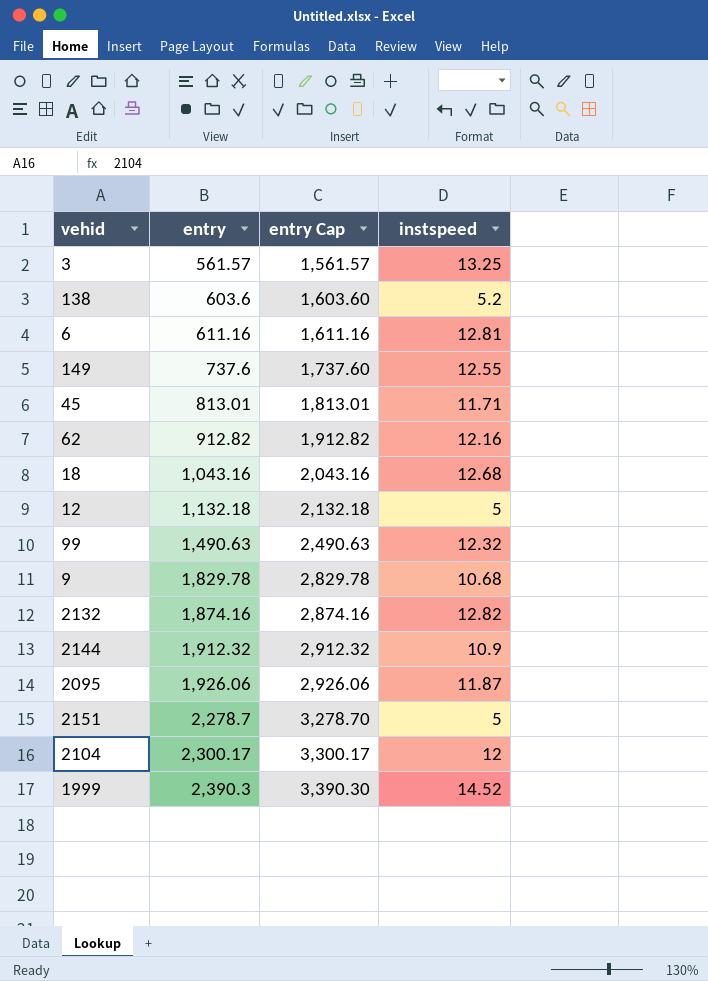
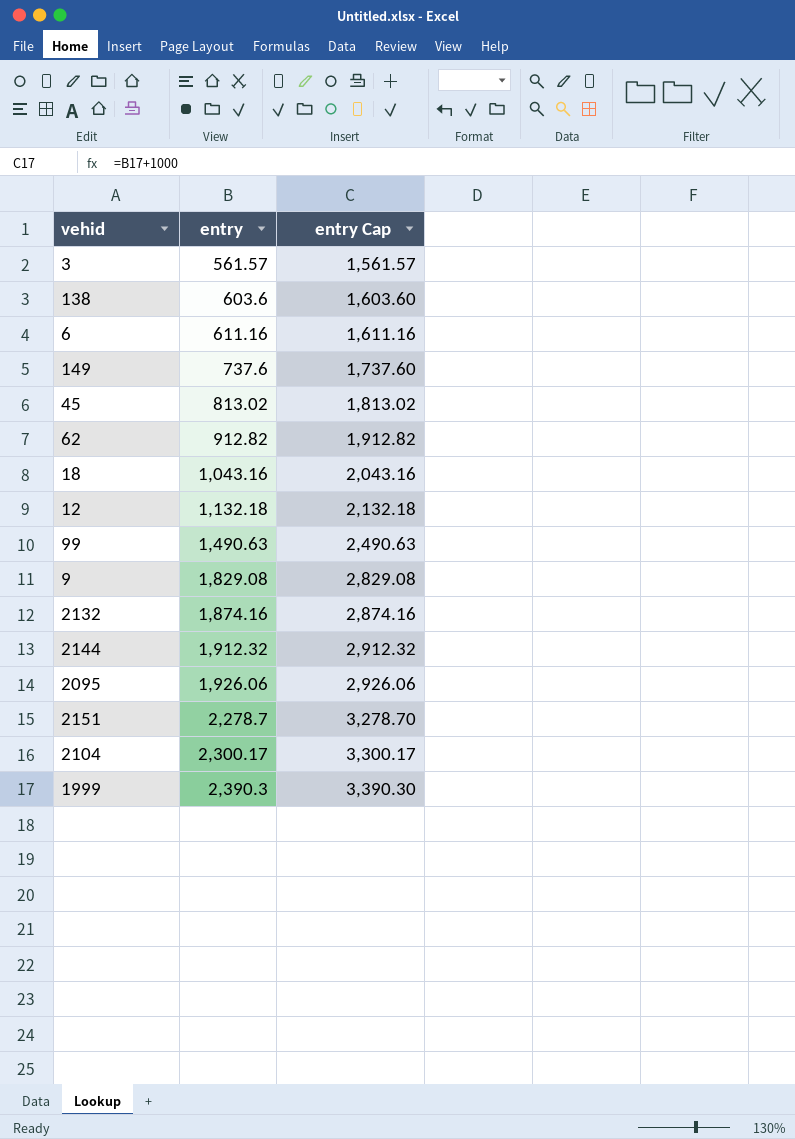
column instspeed | position: 4 -> none
45 | entry: 813.01 -> 813.02
45 | entry Cap: 1,813.01 -> 1,813.02
9 | entry: 1,829.78 -> 1,829.08
9 | entry Cap: 2,829.78 -> 2,829.08

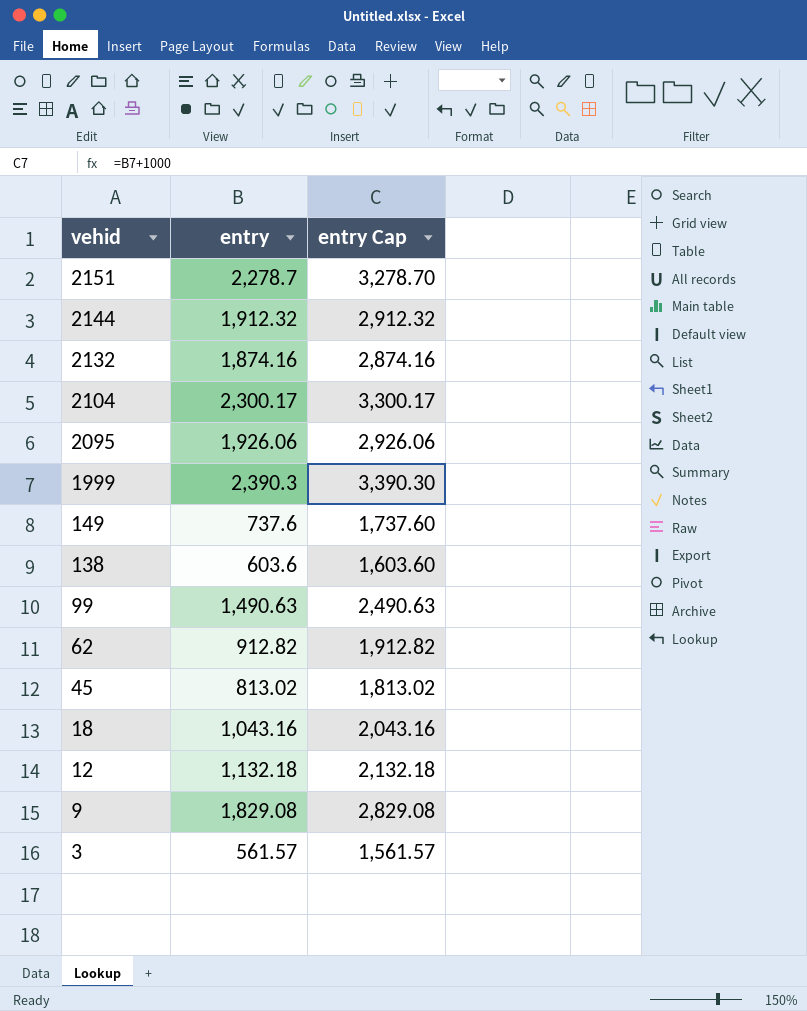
row order: entry ascending -> vehid descending
row 6: 611.16 | 1,611.16 -> none

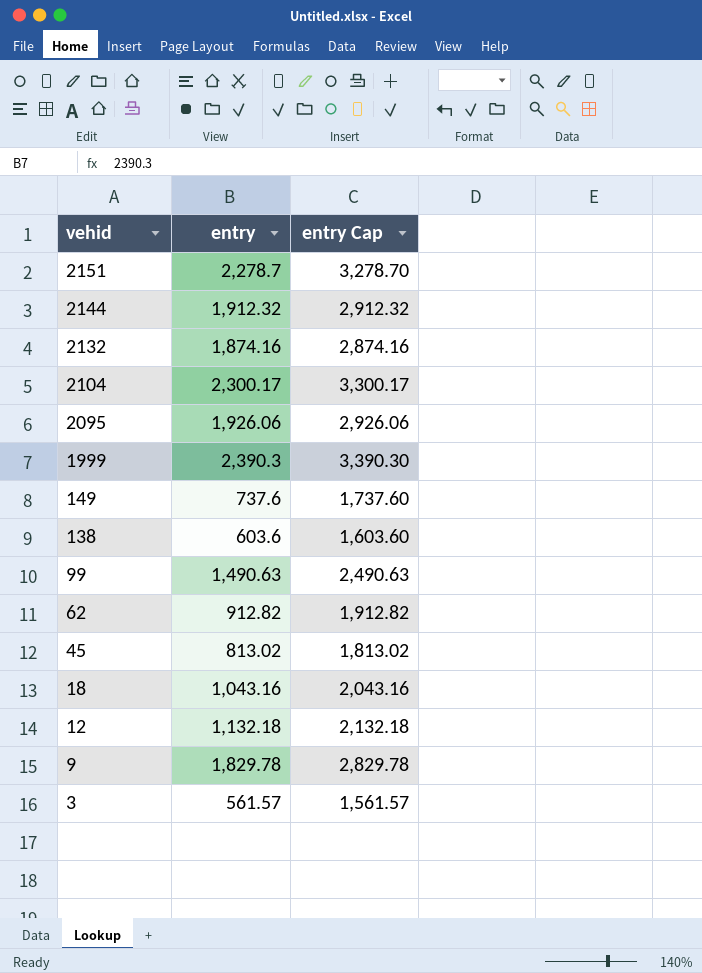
9 | entry: 1,829.08 -> 1,829.78
9 | entry Cap: 2,829.08 -> 2,829.78

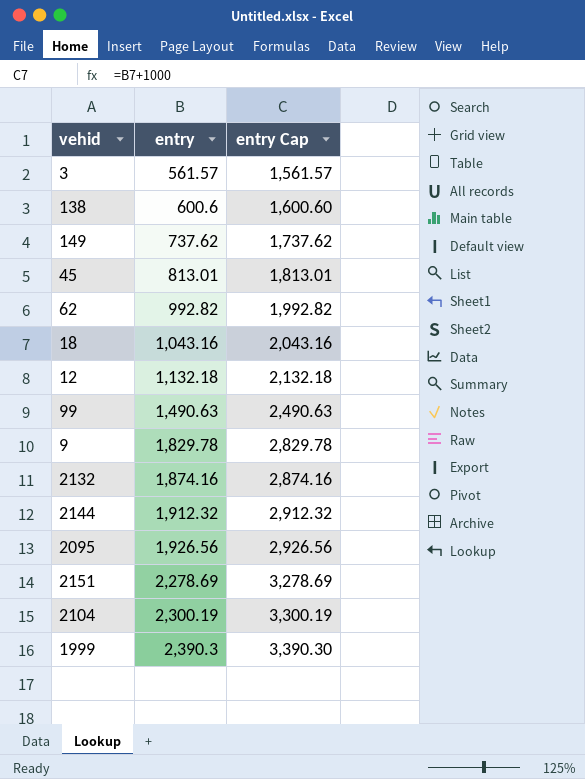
row order: vehid descending -> entry ascending
138 | entry: 603.6 -> 600.6
138 | entry Cap: 1,603.60 -> 1,600.60
149 | entry: 737.6 -> 737.62
149 | entry Cap: 1,737.60 -> 1,737.62
45 | entry: 813.02 -> 813.01
45 | entry Cap: 1,813.02 -> 1,813.01
62 | entry: 912.82 -> 992.82
62 | entry Cap: 1,912.82 -> 1,992.82
2095 | entry: 1,926.06 -> 1,926.56
2095 | entry Cap: 2,926.06 -> 2,926.56
2151 | entry: 2,278.7 -> 2,278.69
2151 | entry Cap: 3,278.70 -> 3,278.69
2104 | entry: 2,300.17 -> 2,300.19
2104 | entry Cap: 3,300.17 -> 3,300.19

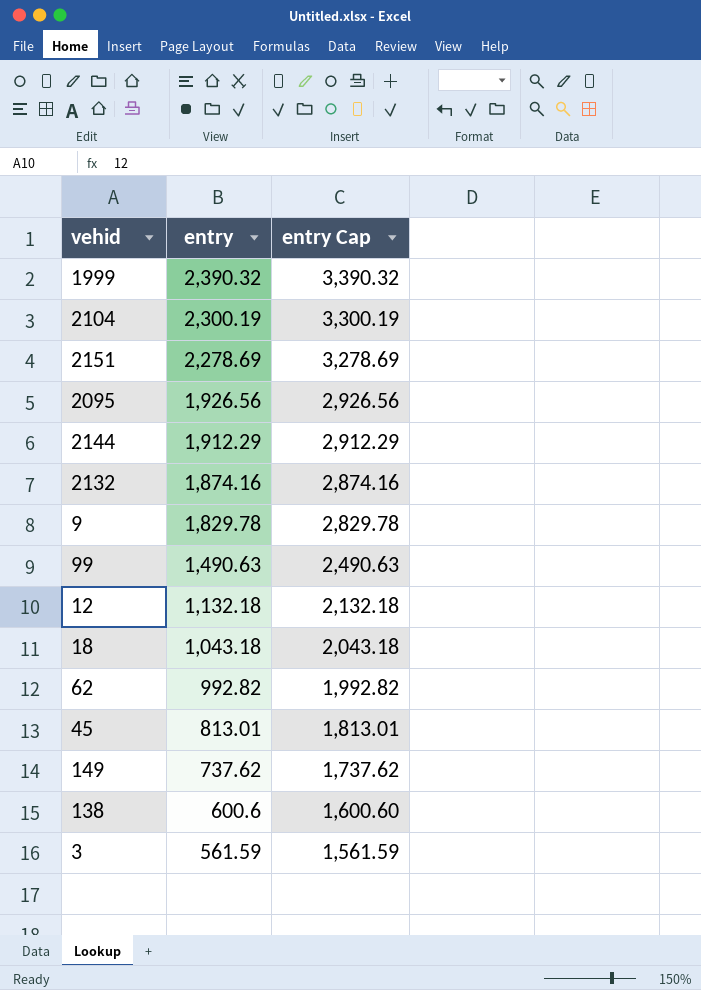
row order: entry ascending -> entry descending
1999 | entry: 2,390.3 -> 2,390.32
1999 | entry Cap: 3,390.30 -> 3,390.32
2144 | entry: 1,912.32 -> 1,912.29
2144 | entry Cap: 2,912.32 -> 2,912.29
18 | entry: 1,043.16 -> 1,043.18
18 | entry Cap: 2,043.16 -> 2,043.18
3 | entry: 561.57 -> 561.59
3 | entry Cap: 1,561.57 -> 1,561.59

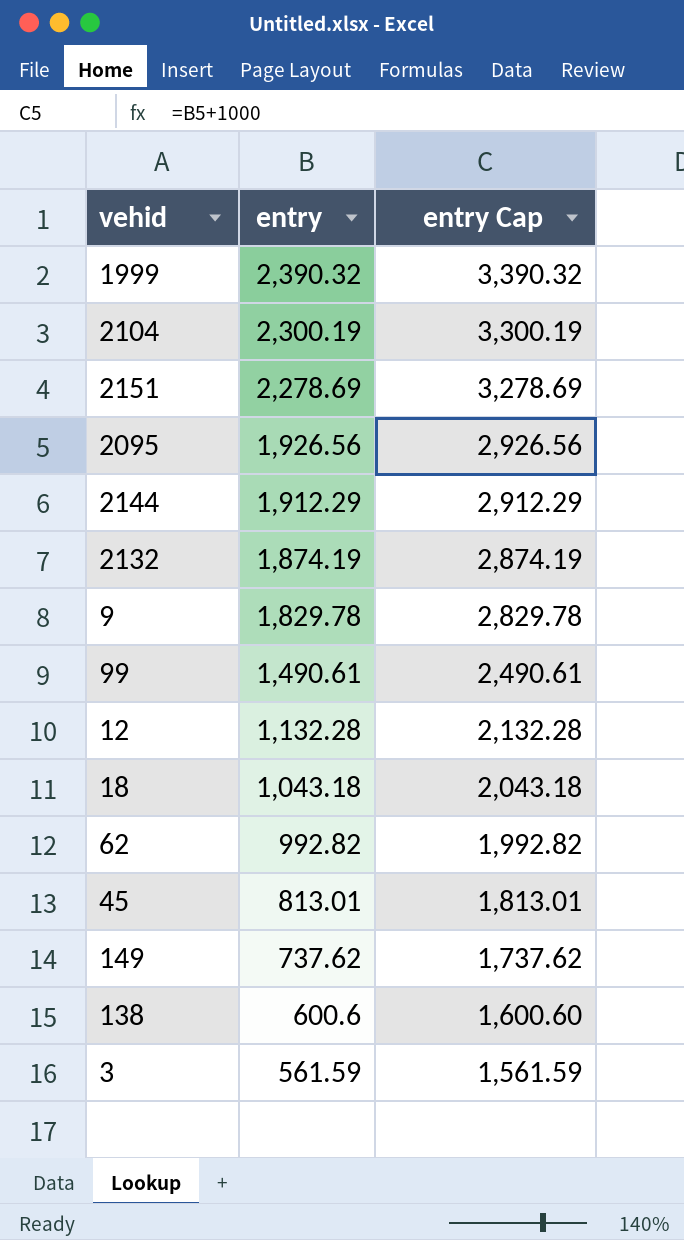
2132 | entry: 1,874.16 -> 1,874.19
2132 | entry Cap: 2,874.16 -> 2,874.19
99 | entry: 1,490.63 -> 1,490.61
99 | entry Cap: 2,490.63 -> 2,490.61
12 | entry: 1,132.18 -> 1,132.28
12 | entry Cap: 2,132.18 -> 2,132.28

